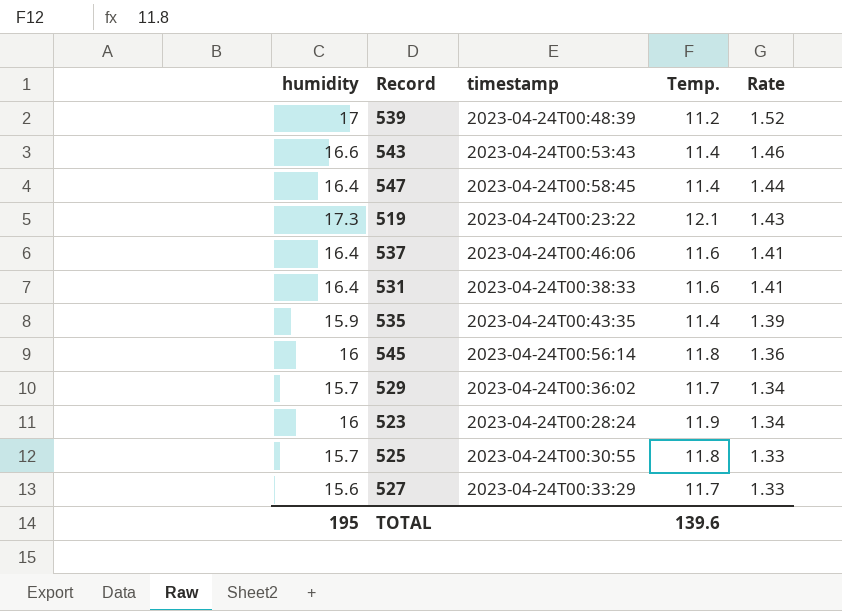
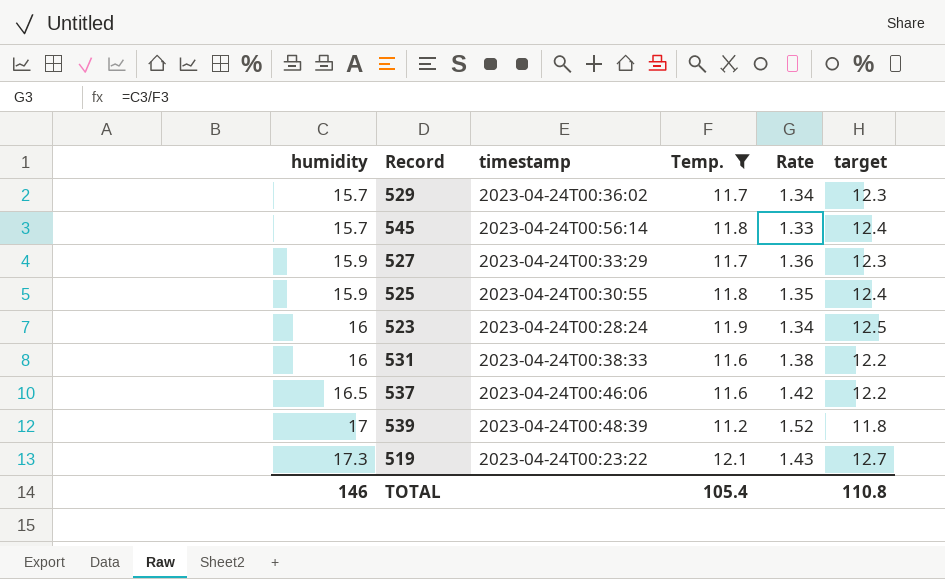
filter: none -> Temp. != 11.4
row order: Rate descending -> humidity ascending
column target | formula: none -> [Temp.] * 1.05
545 | humidity: 16 -> 15.7
545 | Rate: 1.36 -> 1.33
527 | humidity: 15.6 -> 15.9
527 | Rate: 1.33 -> 1.36
525 | humidity: 15.7 -> 15.9
525 | Rate: 1.33 -> 1.35
531 | humidity: 16.4 -> 16
531 | Rate: 1.41 -> 1.38
537 | humidity: 16.4 -> 16.5
537 | Rate: 1.41 -> 1.42
TOTAL | humidity: 195 -> 146
TOTAL | Temp.: 139.6 -> 105.4

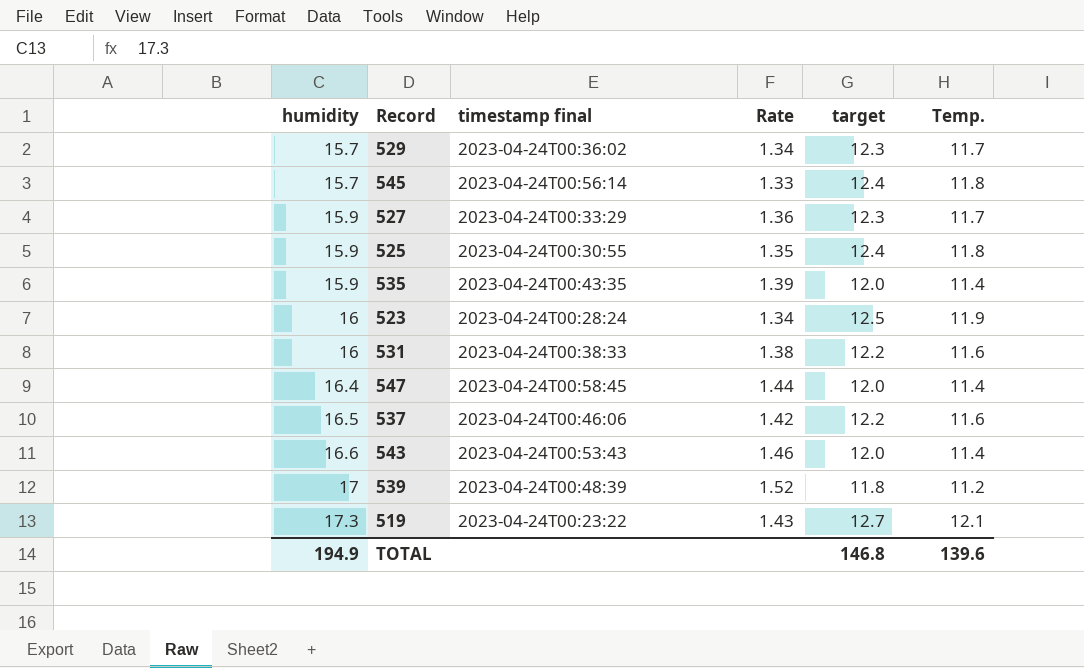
filter: Temp. != 11.4 -> none
column name: timestamp -> timestamp final
column Temp. | position: 4 -> 6
TOTAL | humidity: 146 -> 194.9
TOTAL | target: 110.8 -> 146.8
TOTAL | Temp.: 105.4 -> 139.6

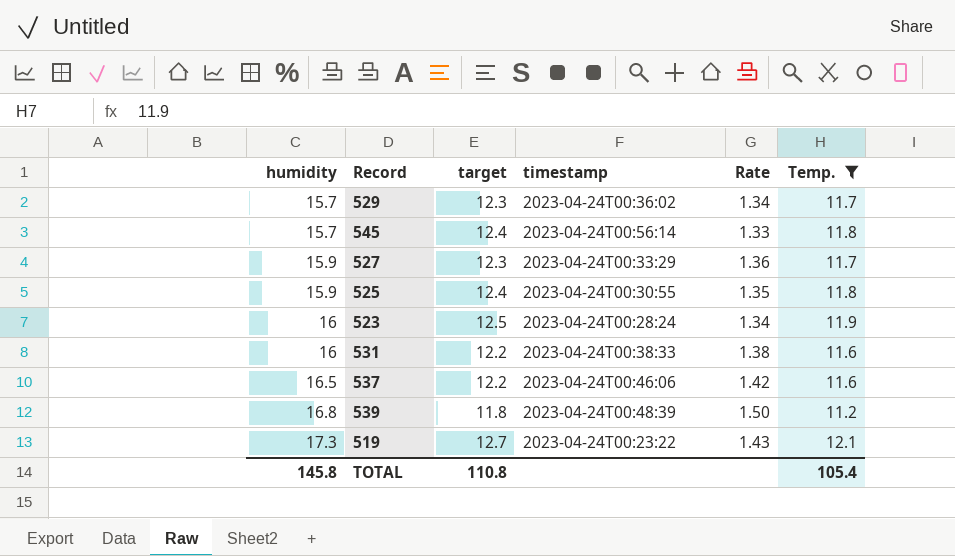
filter: none -> Temp. != 11.4
column target | position: 5 -> 3
column name: timestamp final -> timestamp
539 | humidity: 17 -> 16.8
539 | Rate: 1.52 -> 1.50
TOTAL | humidity: 194.9 -> 145.8
TOTAL | target: 146.8 -> 110.8
TOTAL | Temp.: 139.6 -> 105.4

